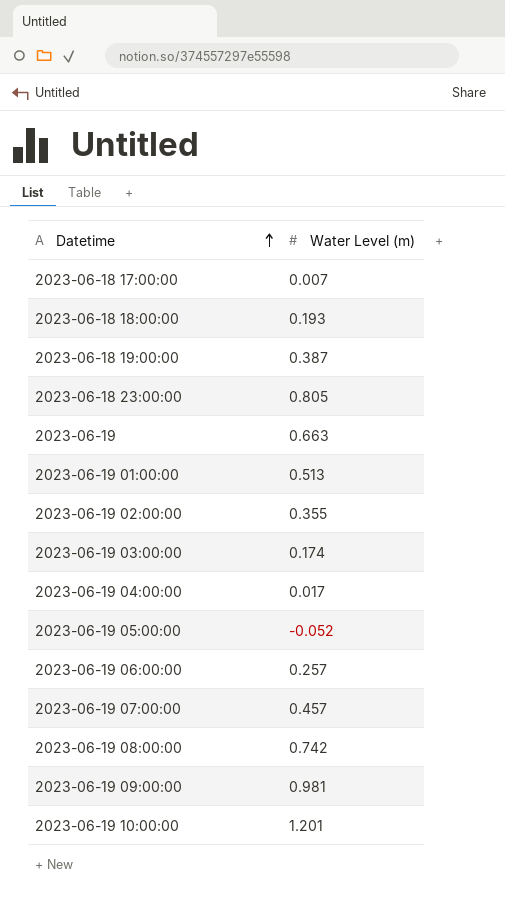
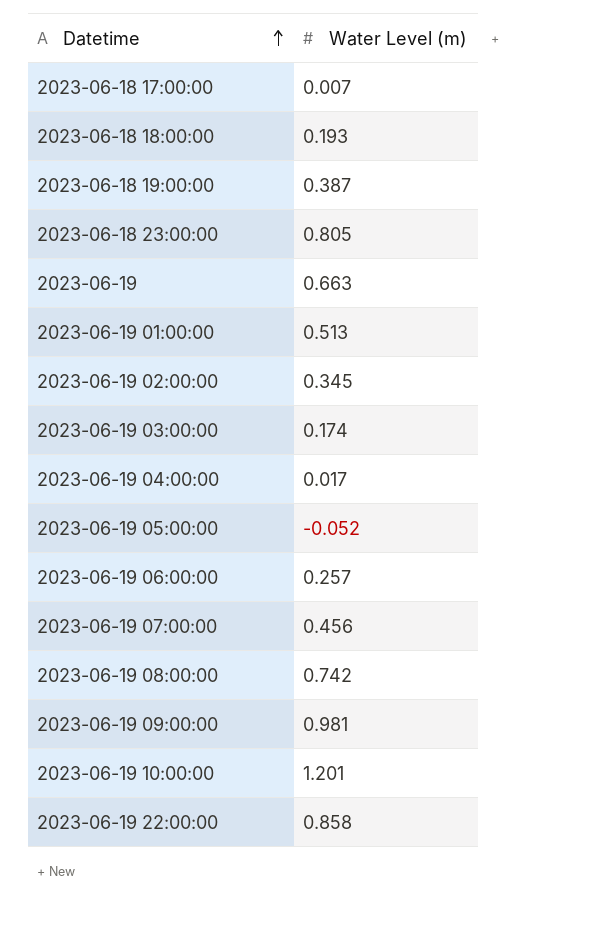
2023-06-19 02:00:00 | Water Level (m): 0.355 -> 0.345
2023-06-19 07:00:00 | Water Level (m): 0.457 -> 0.456
row 2023-06-19 22:00:00: none -> 0.858

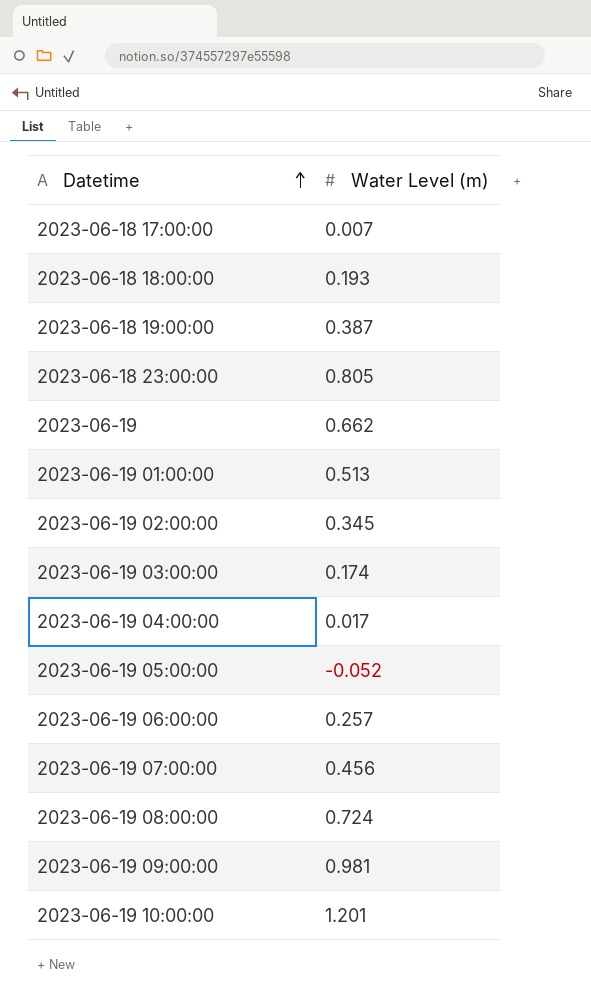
row 2023-06-19 22:00:00: 0.858 -> none
2023-06-19 | Water Level (m): 0.663 -> 0.662
2023-06-19 08:00:00 | Water Level (m): 0.742 -> 0.724

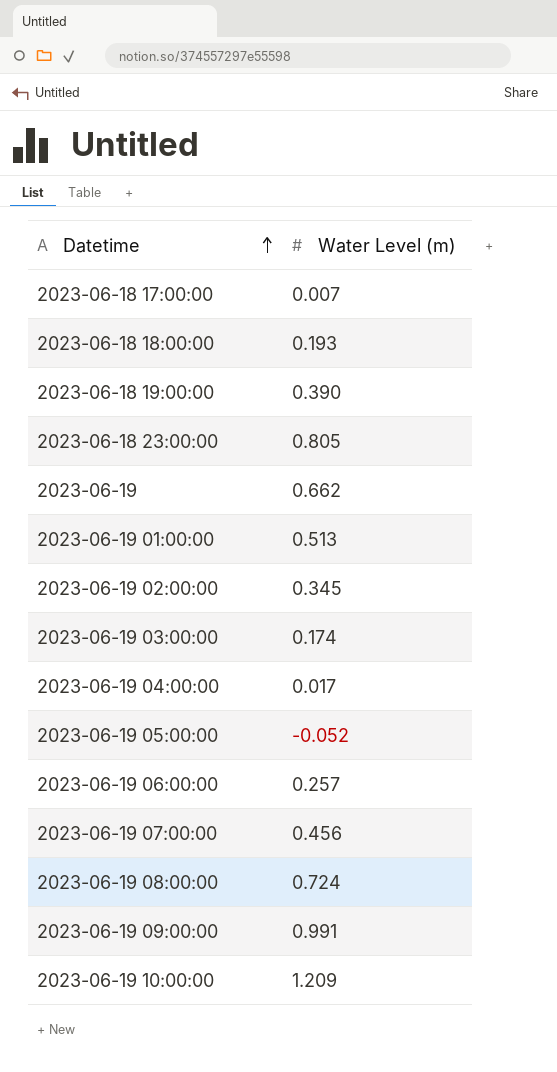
2023-06-18 19:00:00 | Water Level (m): 0.387 -> 0.390
2023-06-19 09:00:00 | Water Level (m): 0.981 -> 0.991
2023-06-19 10:00:00 | Water Level (m): 1.201 -> 1.209

